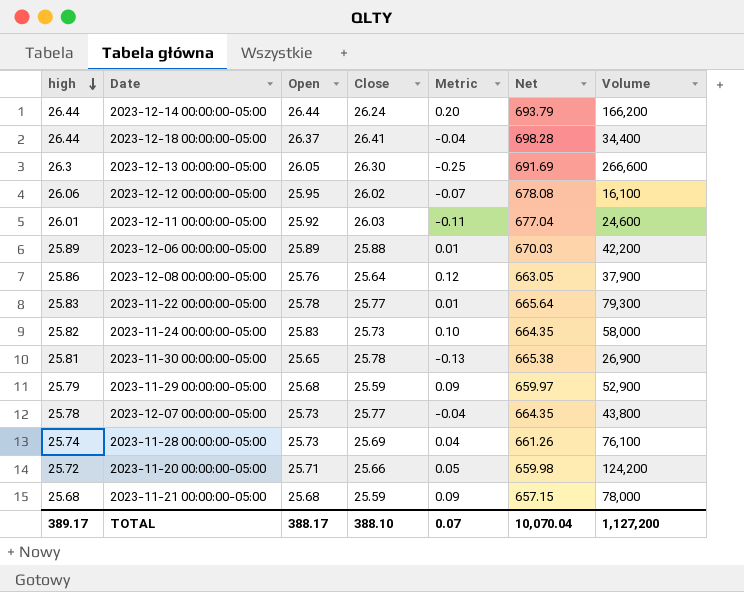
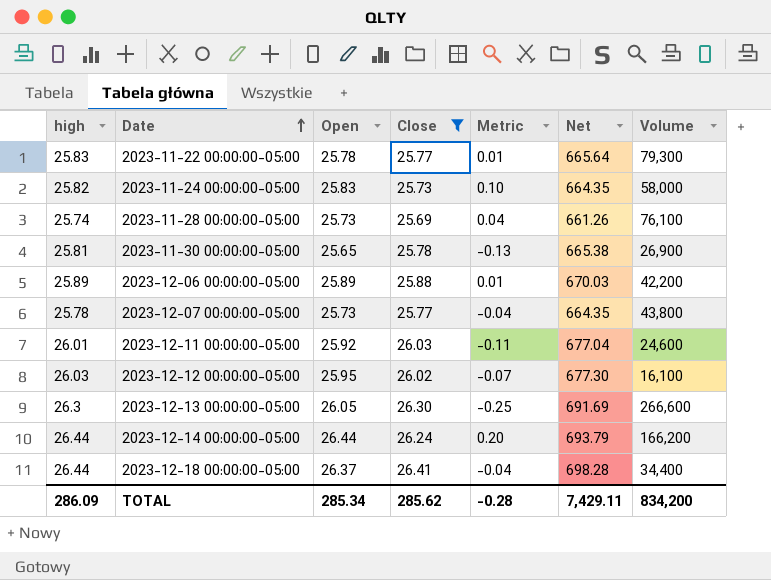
filter: none -> Close >= 25.69
row order: high descending -> Date ascending
2023-12-12 00:00:00-05:00 | high: 26.06 -> 26.03
2023-12-12 00:00:00-05:00 | Net: 678.08 -> 677.30
TOTAL | high: 389.17 -> 286.09
TOTAL | Open: 388.17 -> 285.34
TOTAL | Close: 388.10 -> 285.62
TOTAL | Metric: 0.07 -> -0.28
TOTAL | Net: 10,070.04 -> 7,429.11
TOTAL | Volume: 1,127,200 -> 834,200

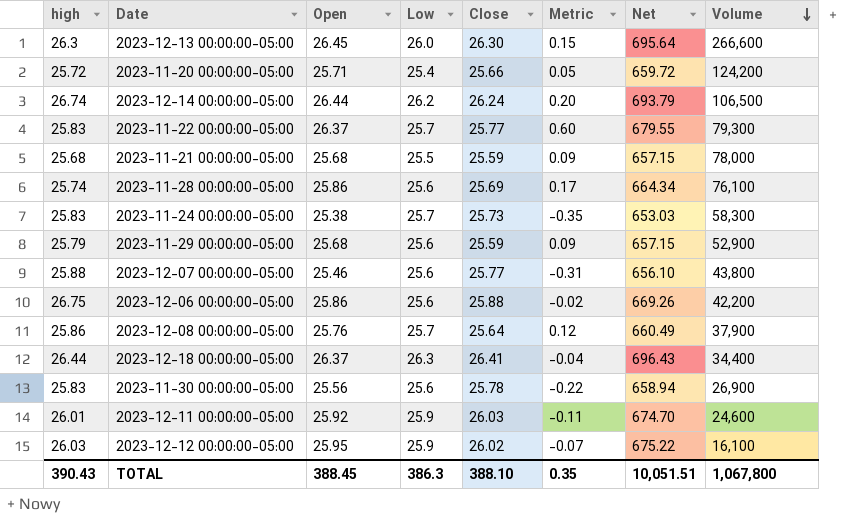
filter: Close >= 25.69 -> none
row order: Date ascending -> Volume descending
column Low | position: none -> 4
column Net | formula: [high] * [Close] -> [Open] * [Close]
2023-12-13 00:00:00-05:00 | Open: 26.05 -> 26.45
2023-12-13 00:00:00-05:00 | Metric: -0.25 -> 0.15
2023-12-14 00:00:00-05:00 | high: 26.44 -> 26.74
2023-12-14 00:00:00-05:00 | Volume: 166,200 -> 106,500
2023-11-22 00:00:00-05:00 | Open: 25.78 -> 26.37
2023-11-22 00:00:00-05:00 | Metric: 0.01 -> 0.60
2023-11-28 00:00:00-05:00 | Open: 25.73 -> 25.86
2023-11-28 00:00:00-05:00 | Metric: 0.04 -> 0.17
2023-11-24 00:00:00-05:00 | high: 25.82 -> 25.83
2023-11-24 00:00:00-05:00 | Open: 25.83 -> 25.38
2023-11-24 00:00:00-05:00 | Metric: 0.10 -> -0.35
2023-11-24 00:00:00-05:00 | Volume: 58,000 -> 58,300
2023-12-07 00:00:00-05:00 | high: 25.78 -> 25.88
2023-12-07 00:00:00-05:00 | Open: 25.73 -> 25.46
2023-12-07 00:00:00-05:00 | Metric: -0.04 -> -0.31
2023-12-06 00:00:00-05:00 | high: 25.89 -> 26.75
2023-12-06 00:00:00-05:00 | Open: 25.89 -> 25.86
2023-12-06 00:00:00-05:00 | Metric: 0.01 -> -0.02
2023-11-30 00:00:00-05:00 | high: 25.81 -> 25.83
2023-11-30 00:00:00-05:00 | Open: 25.65 -> 25.56
2023-11-30 00:00:00-05:00 | Metric: -0.13 -> -0.22
TOTAL | high: 286.09 -> 390.43
TOTAL | Open: 285.34 -> 388.45
TOTAL | Close: 285.62 -> 388.10
TOTAL | Metric: -0.28 -> 0.35
TOTAL | Net: 7,429.11 -> 10,051.51
TOTAL | Volume: 834,200 -> 1,067,800

